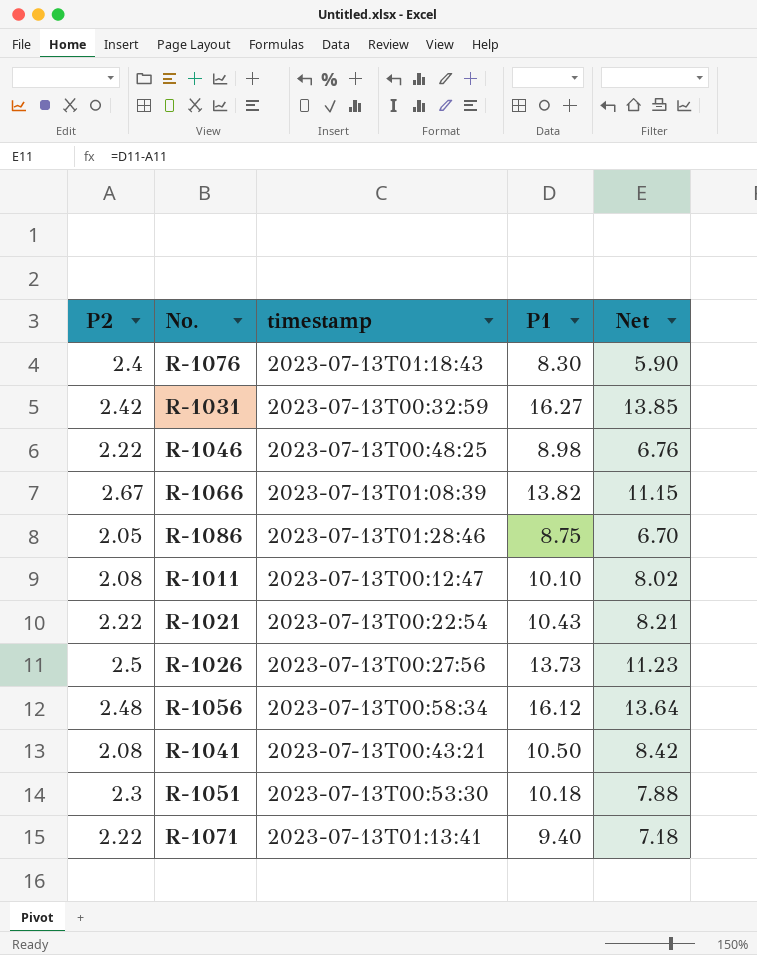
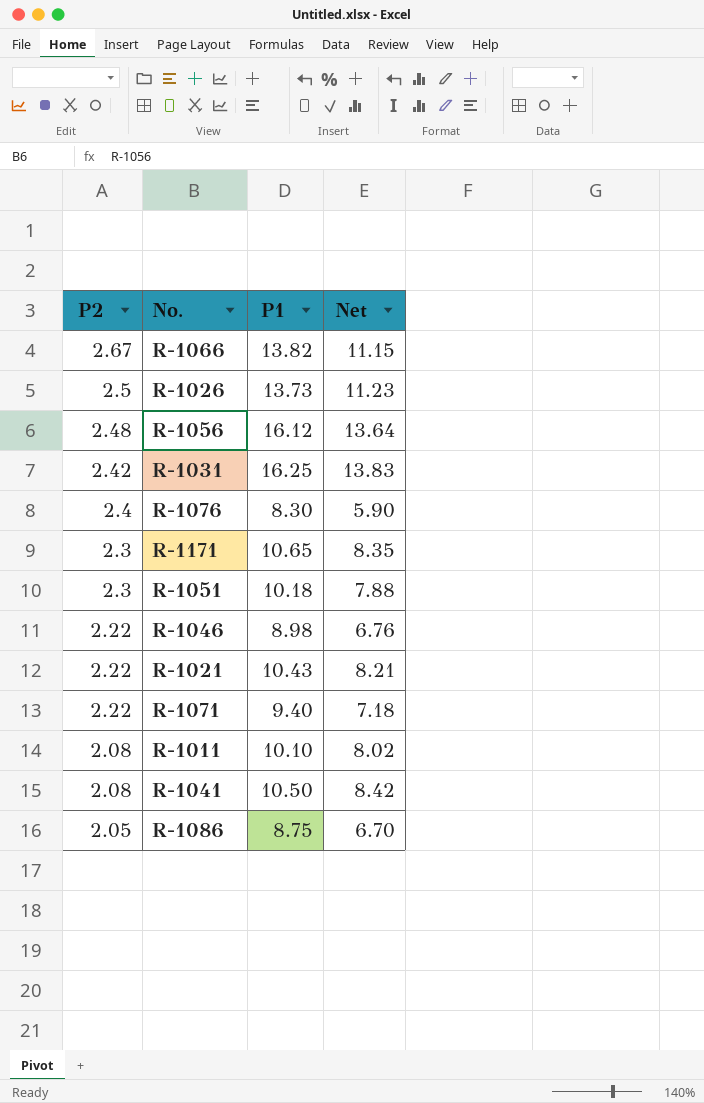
row order: none -> P2 descending
column timestamp | position: 3 -> none
R-1031 | P1: 16.27 -> 16.25
R-1031 | Net: 13.85 -> 13.83
row R-1171: none -> 2.3 | 10.65 | 8.35

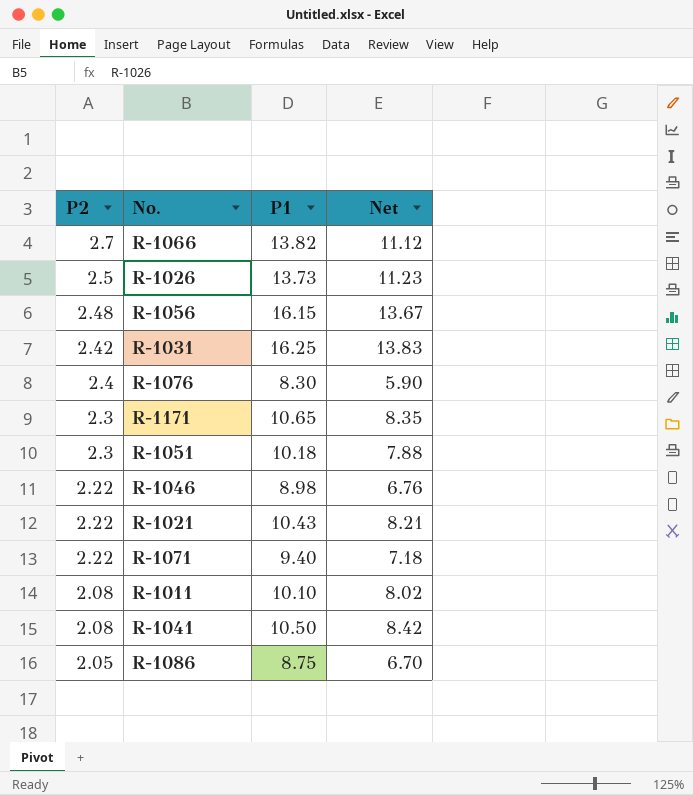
R-1066 | P2: 2.67 -> 2.7
R-1066 | Net: 11.15 -> 11.12
R-1056 | P1: 16.12 -> 16.15
R-1056 | Net: 13.64 -> 13.67

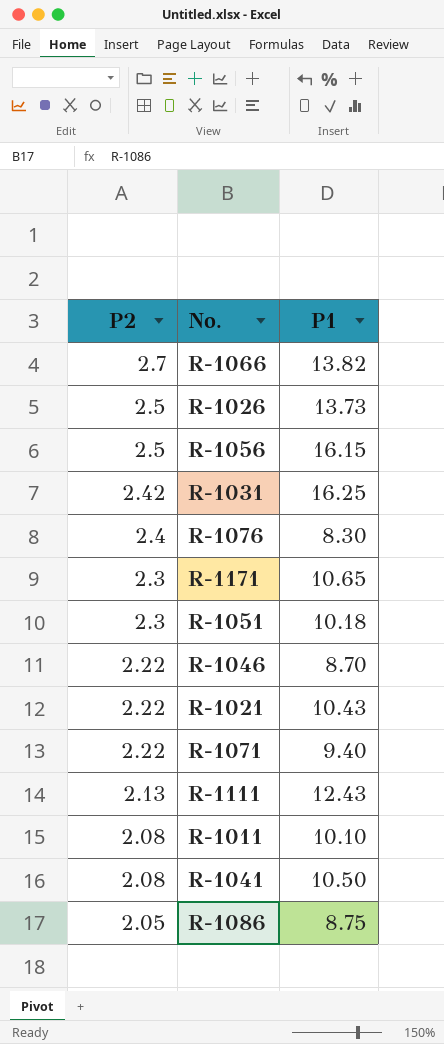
column Net | formula: [P1] - [P2] -> none
R-1056 | P2: 2.48 -> 2.5
R-1046 | P1: 8.98 -> 8.70
row R-1111: none -> 2.13 | 12.43

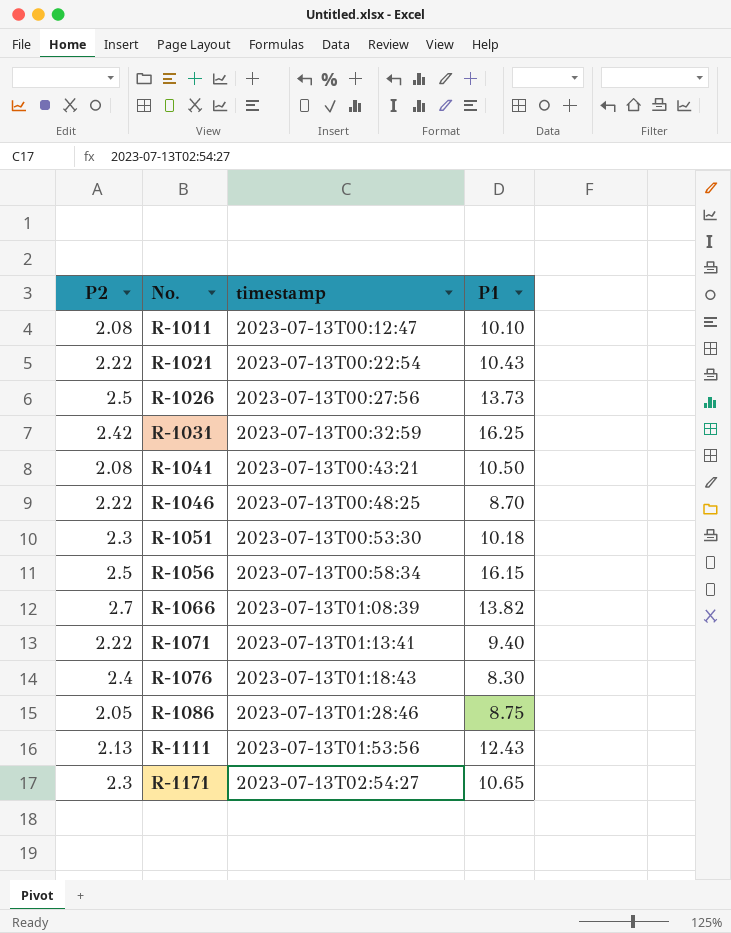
row order: P2 descending -> No. ascending
column timestamp | position: none -> 3

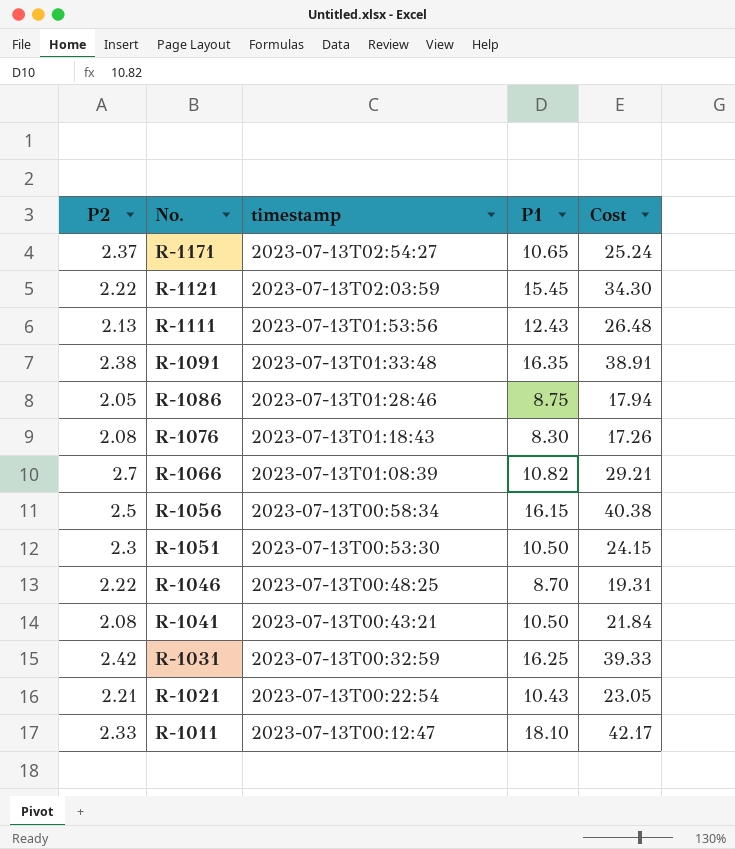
row order: No. ascending -> No. descending
column Cost | formula: none -> [P2] * [P1]
row R-1026: 2.5 | 2023-07-13T00:27:56 | 13.73 -> none
row R-1071: 2.22 | 2023-07-13T01:13:41 | 9.40 -> none
R-1171 | P2: 2.3 -> 2.37
row R-1121: none -> 2.22 | 2023-07-13T02:03:59 | 15.45 | 34.30
row R-1091: none -> 2.38 | 2023-07-13T01:33:48 | 16.35 | 38.91
R-1076 | P2: 2.4 -> 2.08
R-1066 | P1: 13.82 -> 10.82
R-1051 | P1: 10.18 -> 10.50
R-1021 | P2: 2.22 -> 2.21
R-1011 | P2: 2.08 -> 2.33
R-1011 | P1: 10.10 -> 18.10

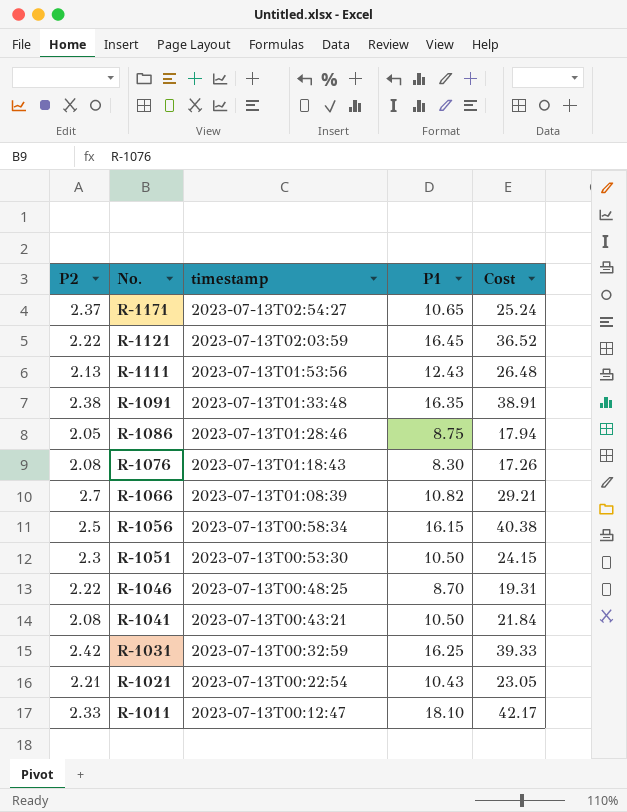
R-1121 | P1: 15.45 -> 16.45
R-1121 | Cost: 34.30 -> 36.52

